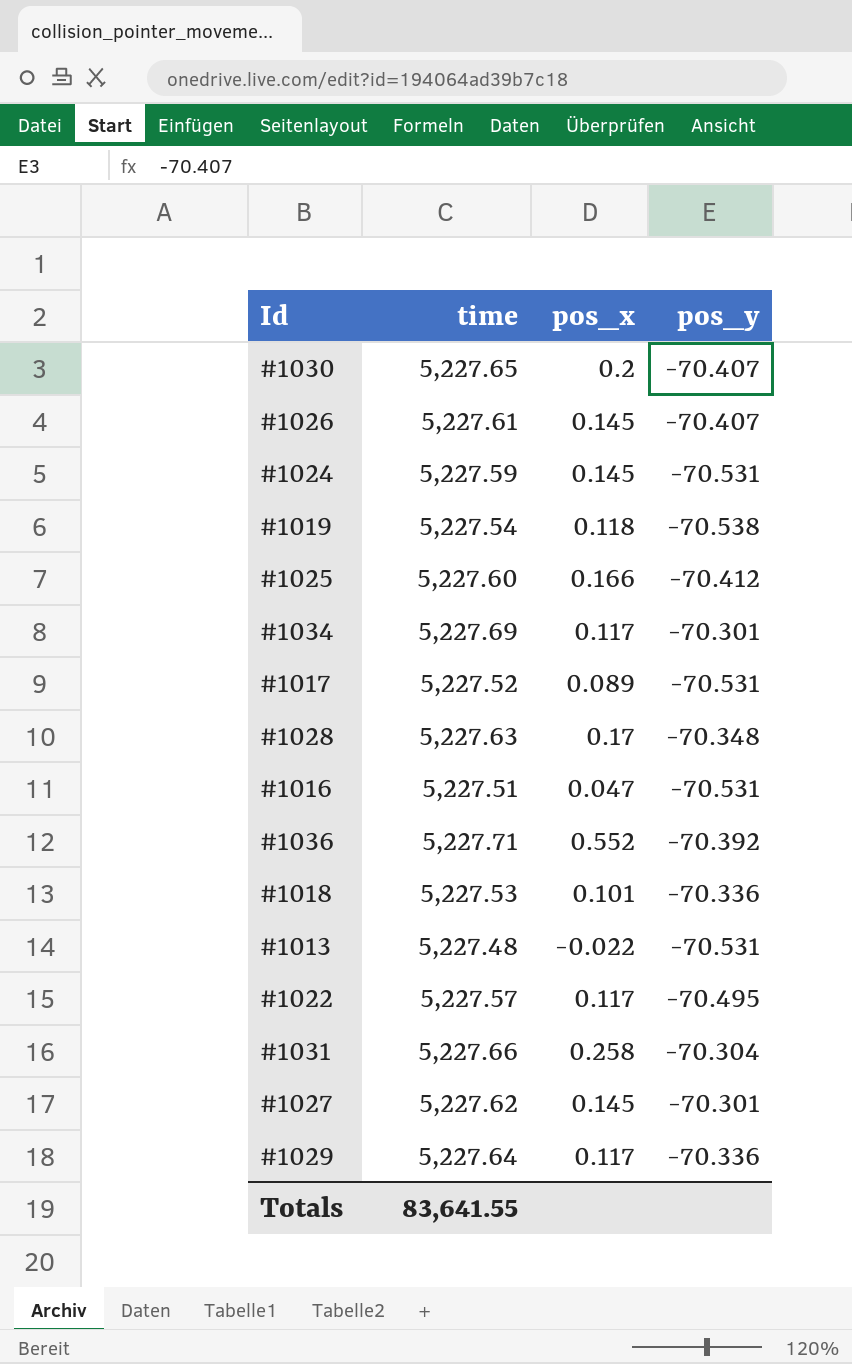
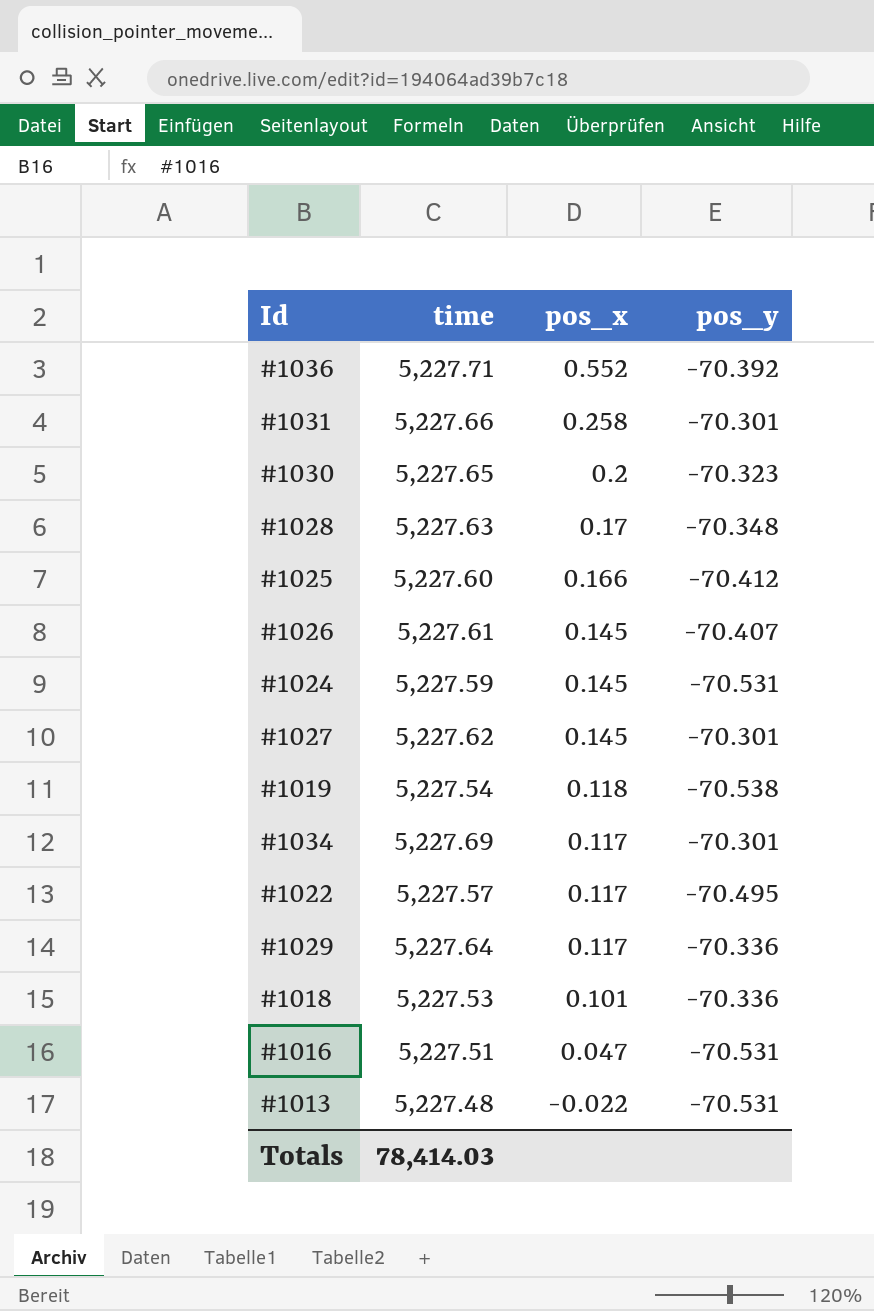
row order: none -> pos_x descending
row #1017: 5,227.52 | 0.089 | -70.531 -> none
#1031 | pos_y: -70.304 -> -70.301
#1030 | pos_y: -70.407 -> -70.323
Totals | time: 83,641.55 -> 78,414.03

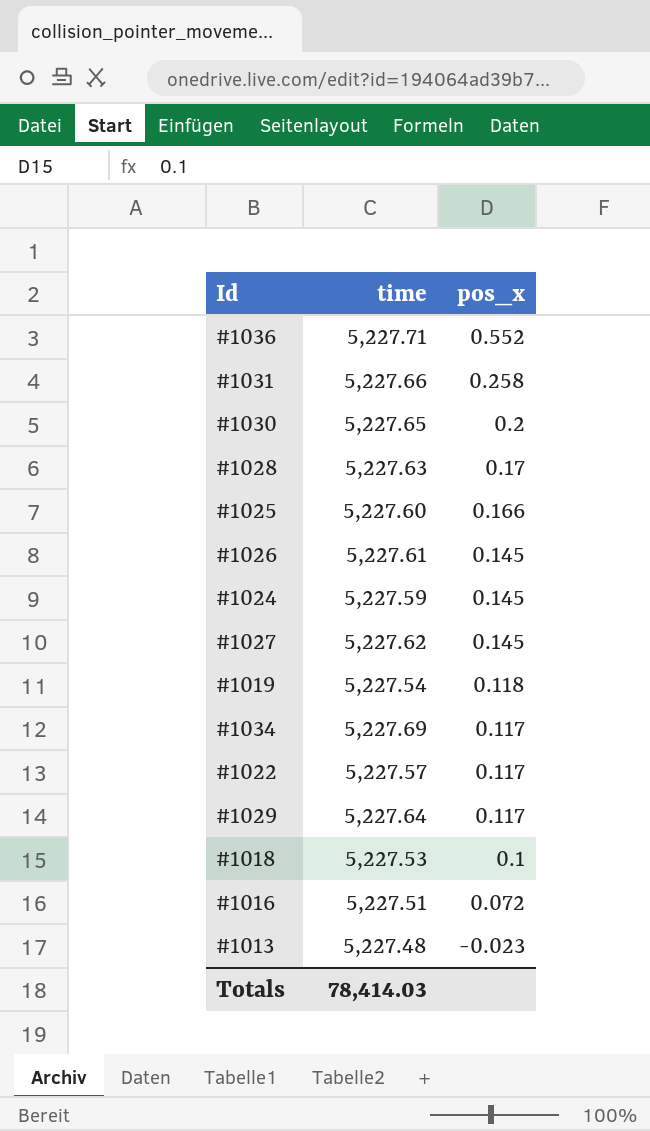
column pos_y | position: 4 -> none
#1018 | pos_x: 0.101 -> 0.1
#1016 | pos_x: 0.047 -> 0.072
#1013 | pos_x: -0.022 -> -0.023

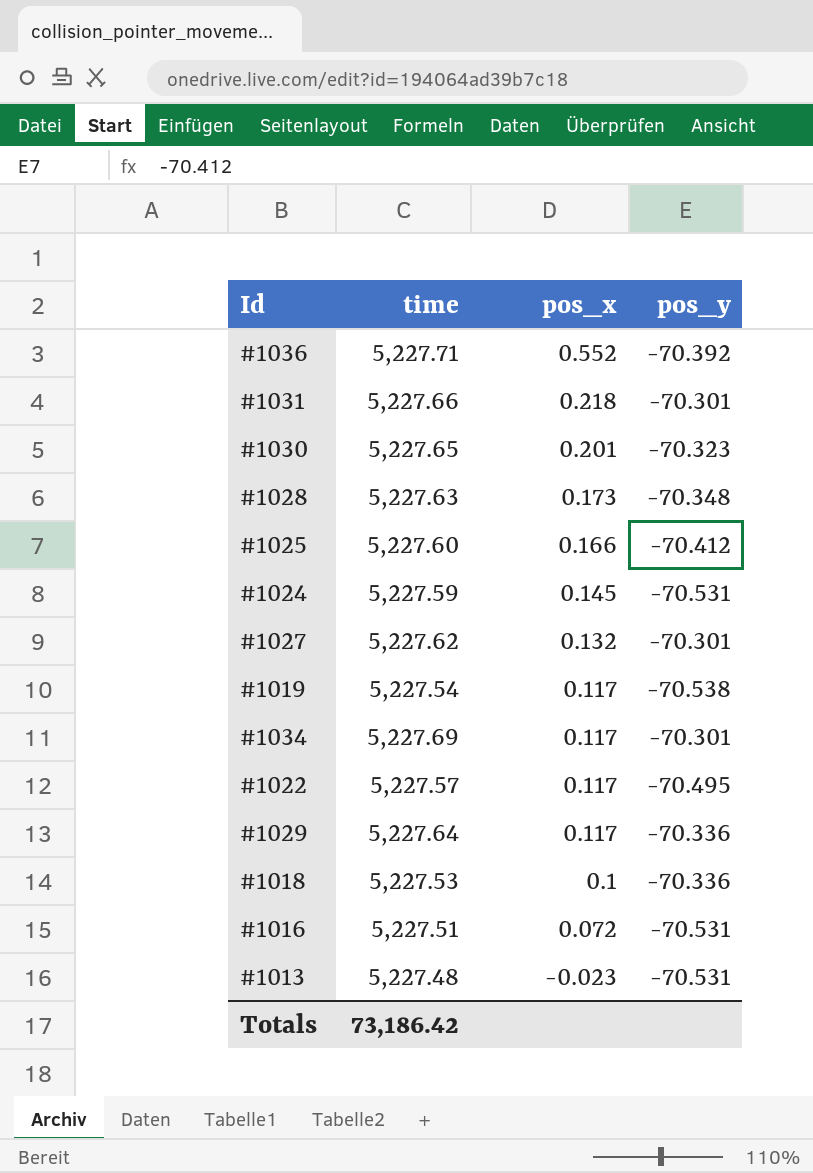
column pos_y | position: none -> 4
row #1026: 5,227.61 | 0.145 -> none
#1031 | pos_x: 0.258 -> 0.218
#1030 | pos_x: 0.2 -> 0.201
#1028 | pos_x: 0.17 -> 0.173
#1027 | pos_x: 0.145 -> 0.132
#1019 | pos_x: 0.118 -> 0.117
Totals | time: 78,414.03 -> 73,186.42

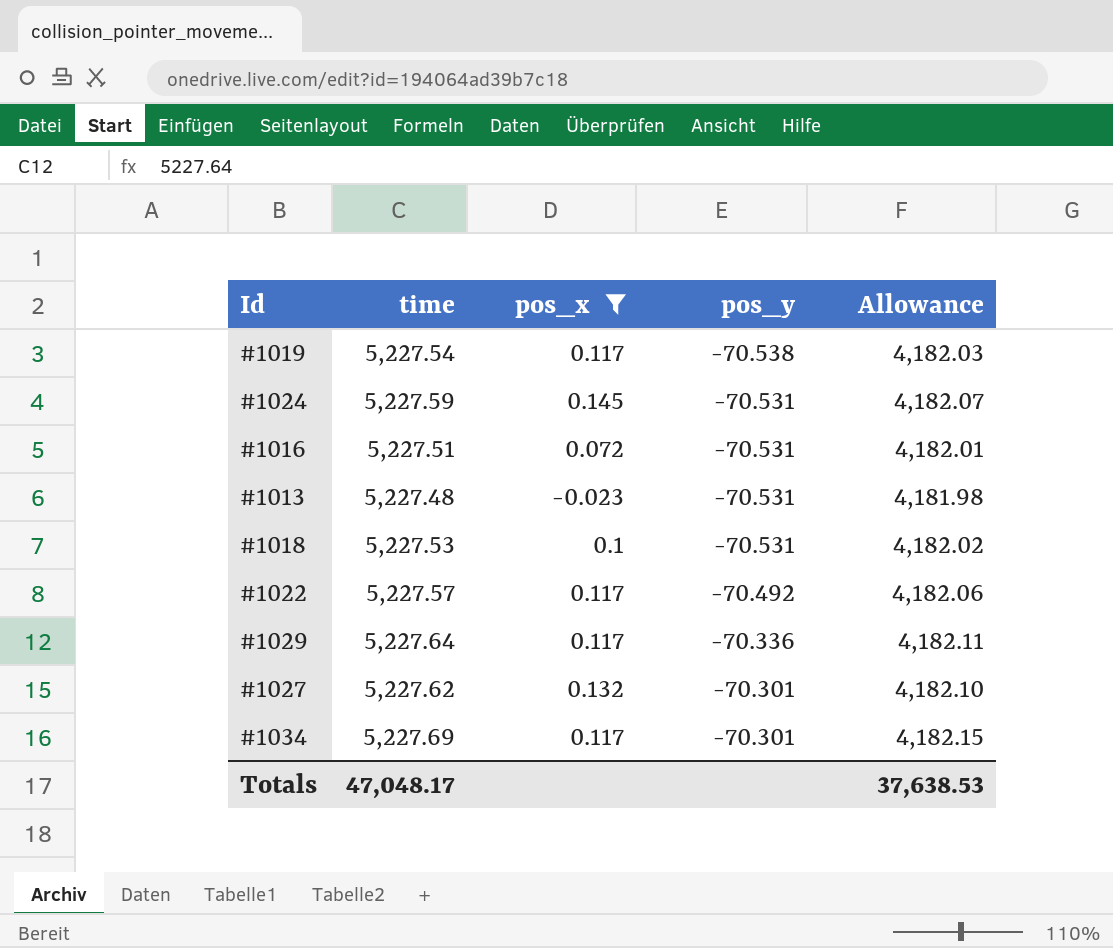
filter: none -> pos_x <= 0.145
row order: pos_x descending -> pos_y ascending
column Allowance | formula: none -> [time] * 0.8
#1018 | pos_y: -70.336 -> -70.531
#1022 | pos_y: -70.495 -> -70.492
Totals | time: 73,186.42 -> 47,048.17

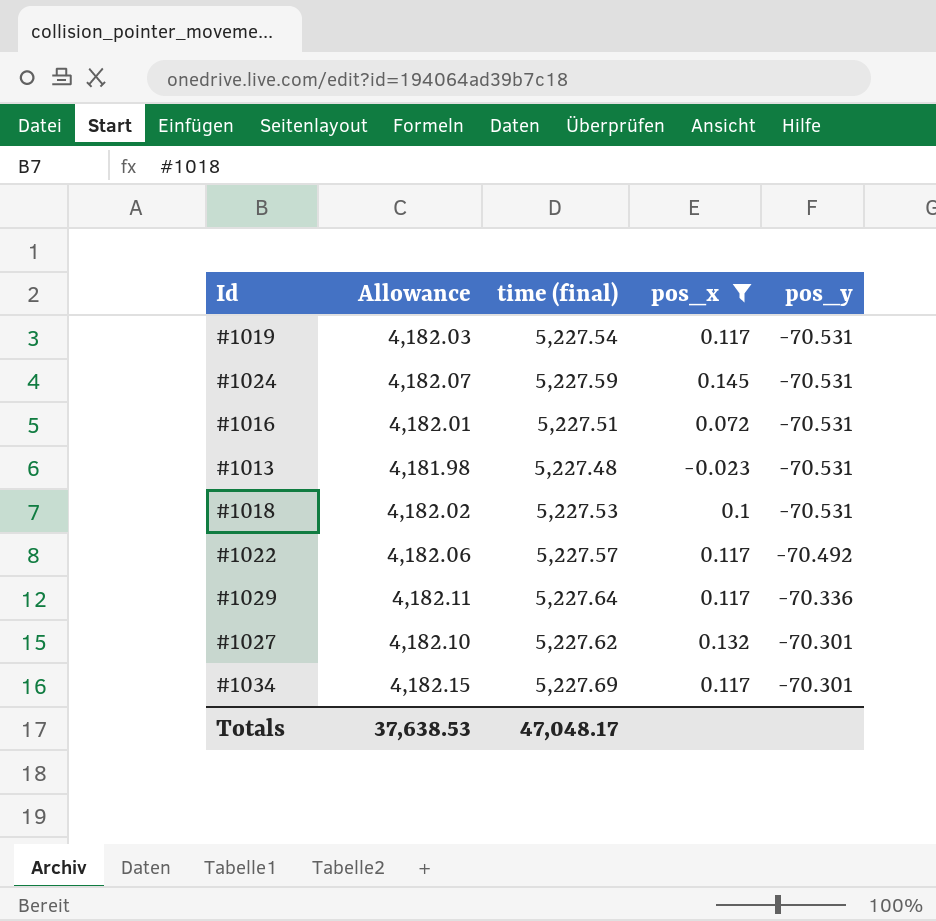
column Allowance | position: 5 -> 2
column name: time -> time (final)
#1019 | pos_y: -70.538 -> -70.531

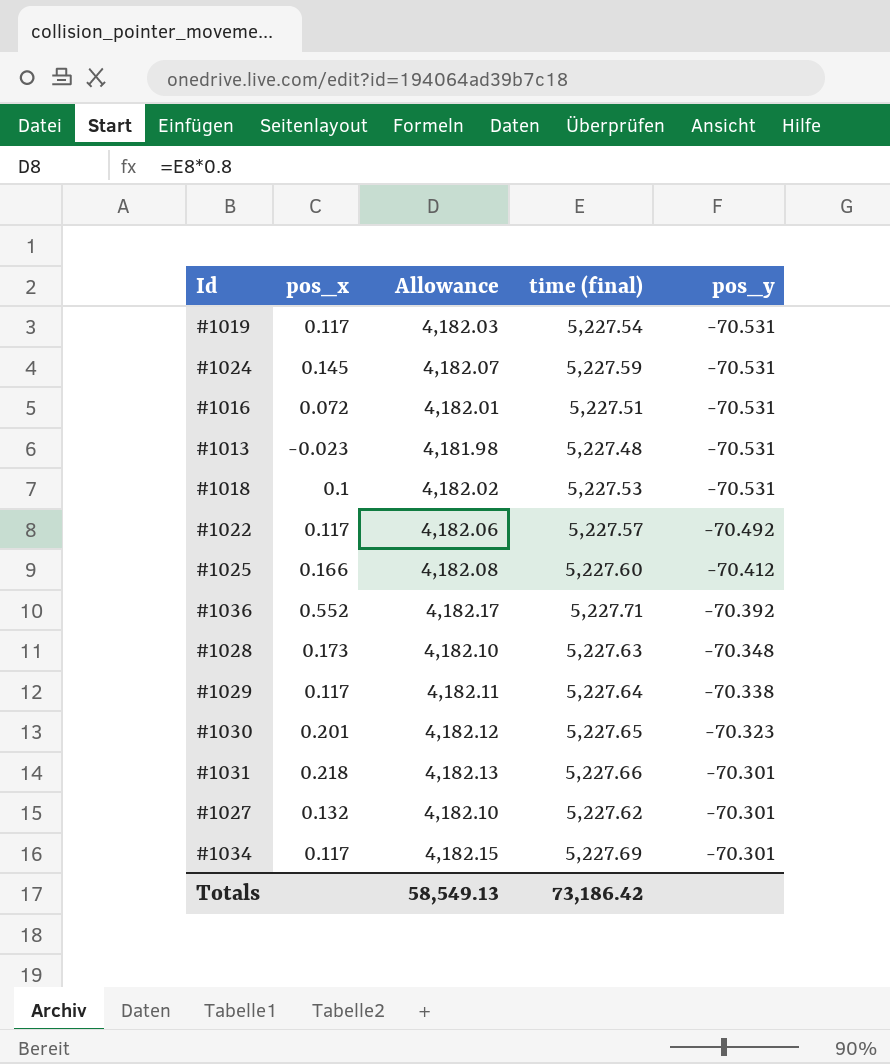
filter: pos_x <= 0.145 -> none
column pos_x | position: 4 -> 2
#1029 | pos_y: -70.336 -> -70.338
Totals | Allowance: 37,638.53 -> 58,549.13
Totals | time (final): 47,048.17 -> 73,186.42

